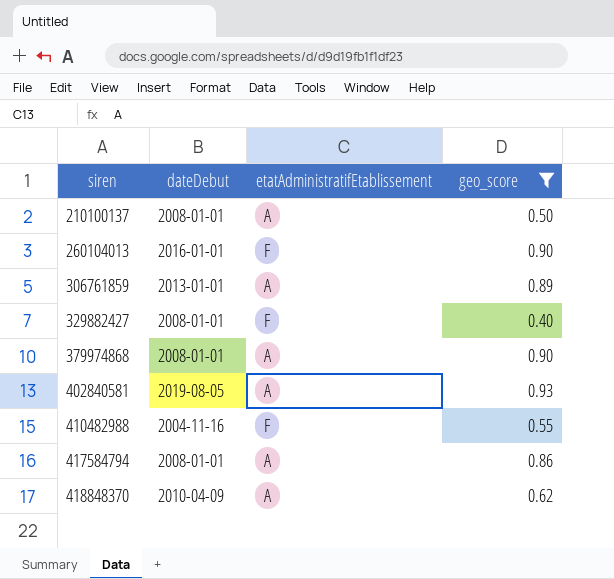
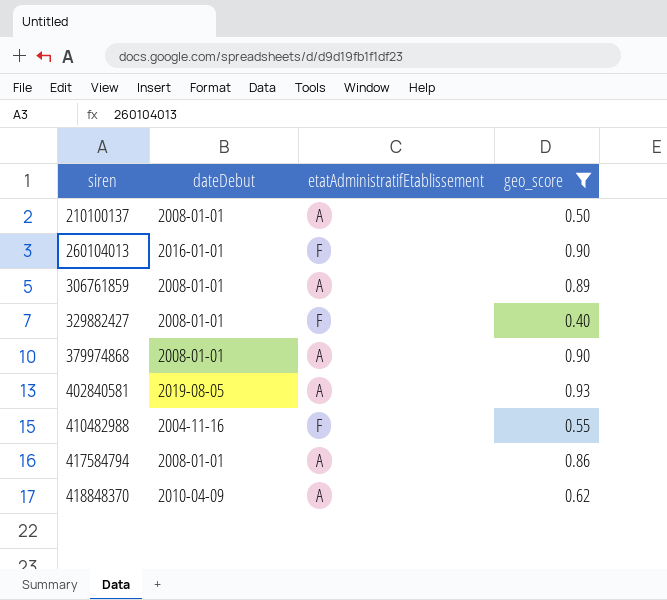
306761859 | dateDebut: 2013-01-01 -> 2008-01-01

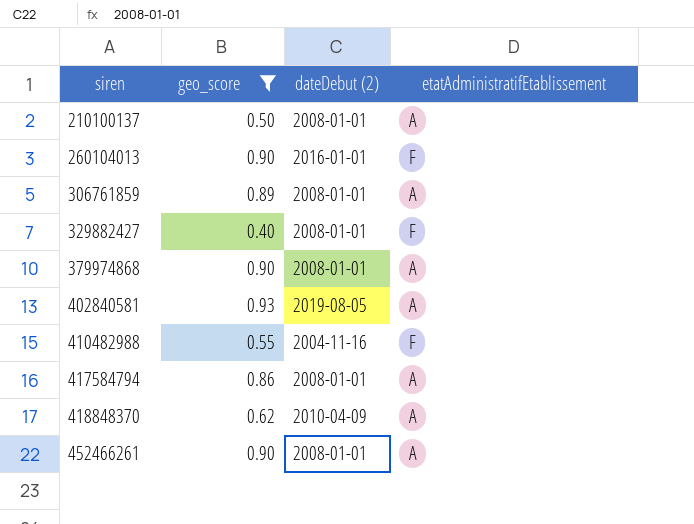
column geo_score | position: 4 -> 2
column name: dateDebut -> dateDebut (2)
row 452466261: none -> 0.90 | 2008-01-01 | A

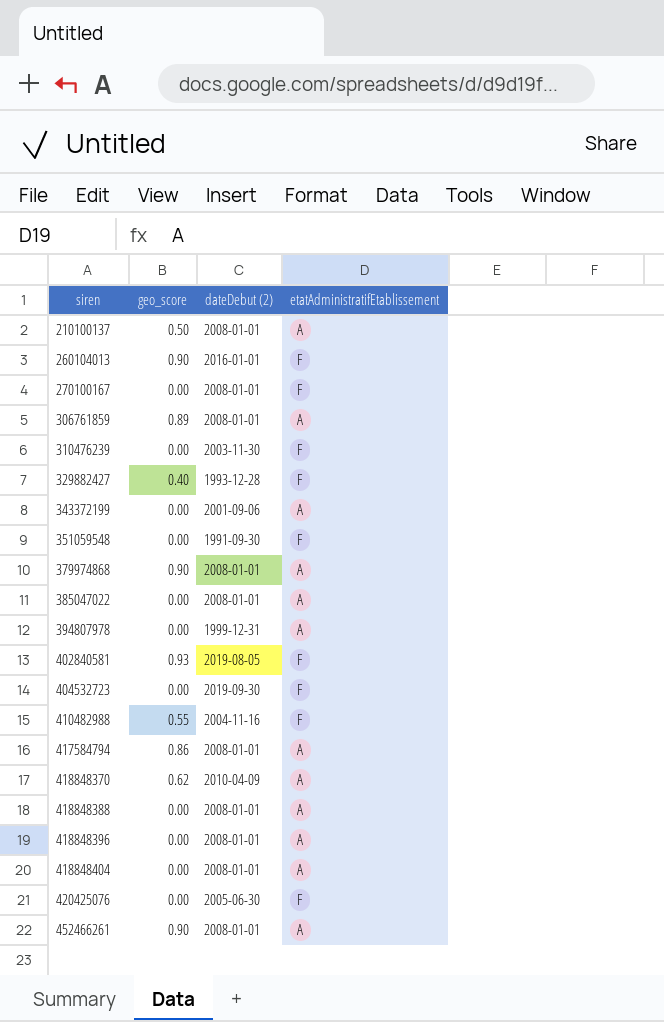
filter: geo_score != 0.00 -> none
329882427 | dateDebut (2): 2008-01-01 -> 1993-12-28
402840581 | etatAdministratifEtablissement: A -> F

